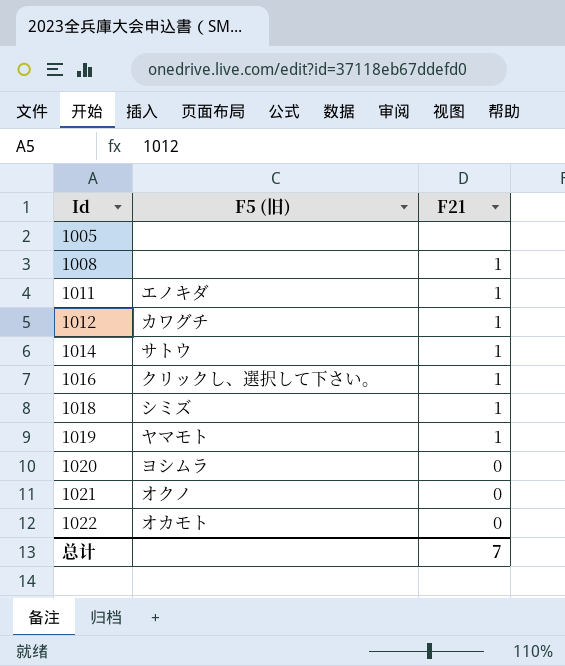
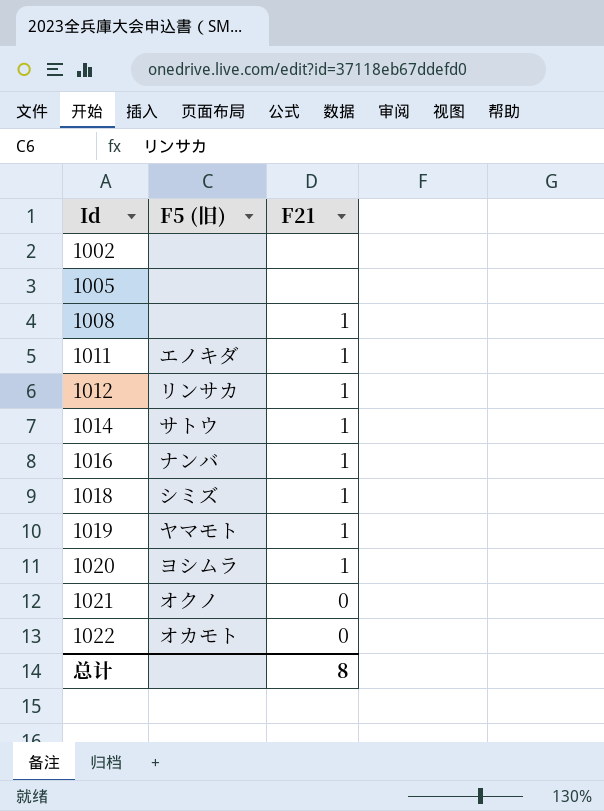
row 1002: none -> none | none
1012 | F5 (旧): カワグチ -> リンサカ
1016 | F5 (旧): クリックし、選択して下さい。 -> ナンバ
1020 | F21: 0 -> 1
总计 | F21: 7 -> 8

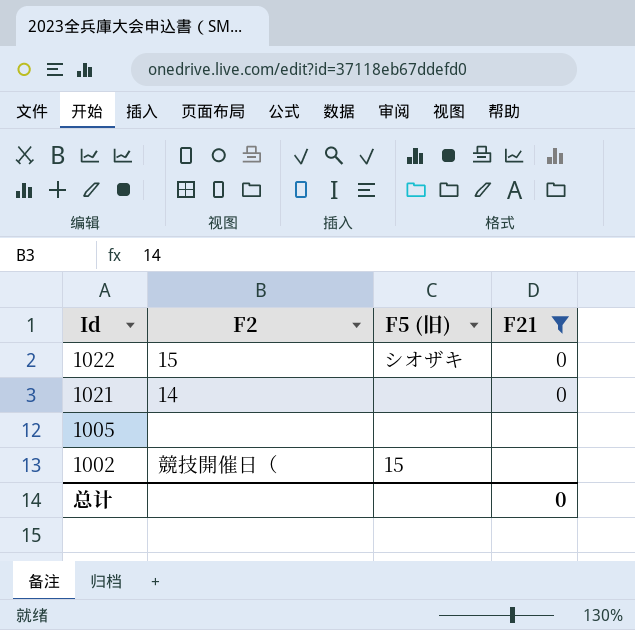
filter: none -> F21 != 1
row order: Id ascending -> Id descending
column F2 | position: none -> 2
1022 | F5 (旧): オカモト -> シオザキ
1021 | F5 (旧): オクノ -> none
1002 | F5 (旧): none -> 15
总计 | F21: 8 -> 0

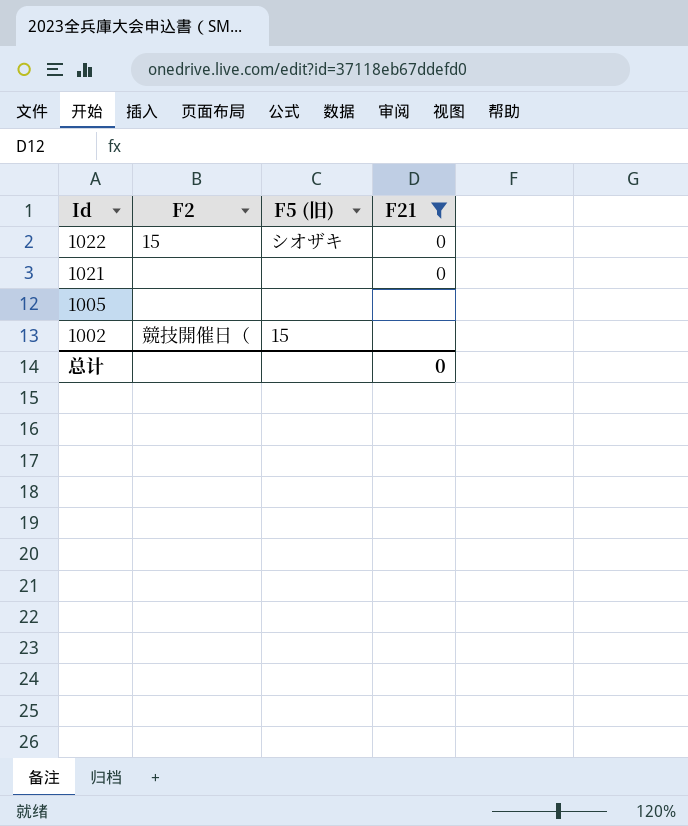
1021 | F2: 14 -> none

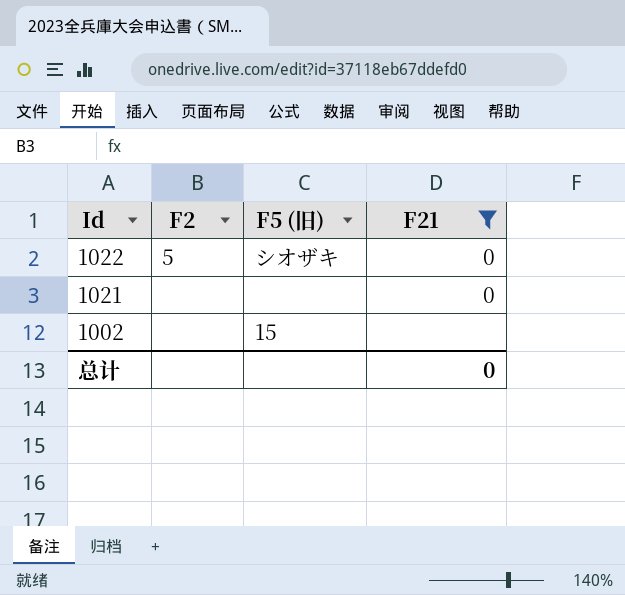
row 1005: none | none | none -> none
1022 | F2: 15 -> 5
1002 | F2: 競技開催日（ -> none

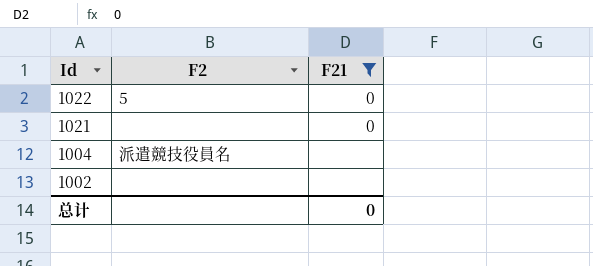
column F5 (旧) | position: 3 -> none
row 1004: none -> 派遣競技役員名 | none

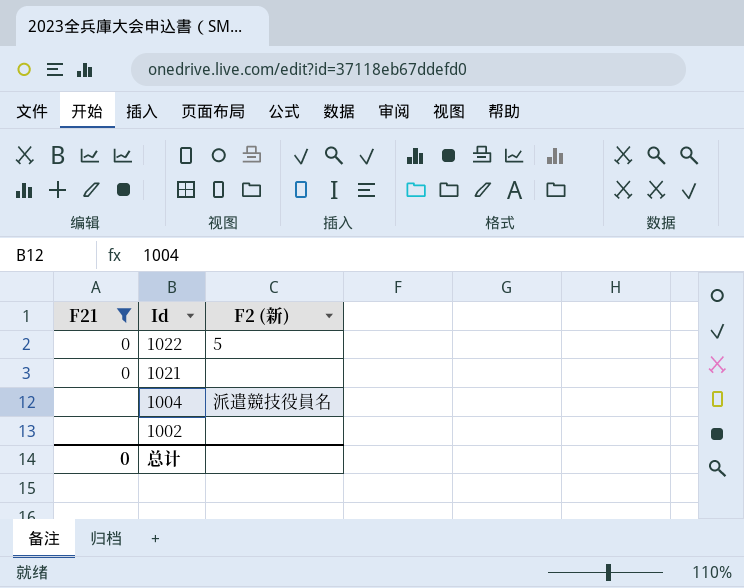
column F21 | position: 3 -> 1
column name: F2 -> F2 (新)

